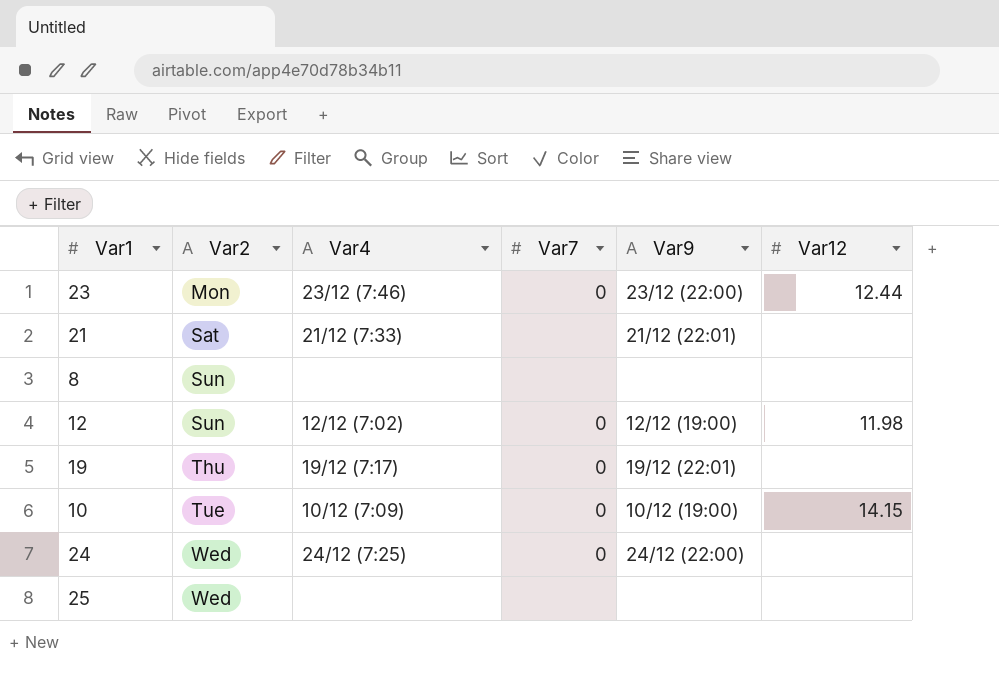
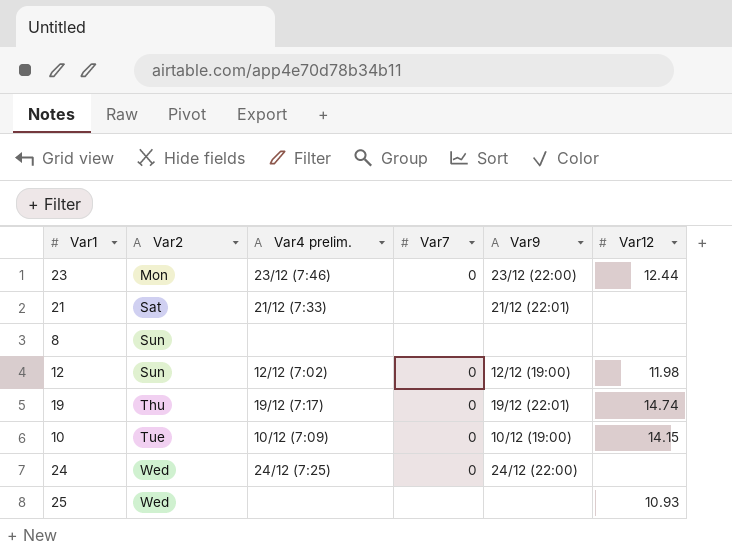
column name: Var4 -> Var4 prelim.
19 | Var12: none -> 14.74
25 | Var12: none -> 10.93

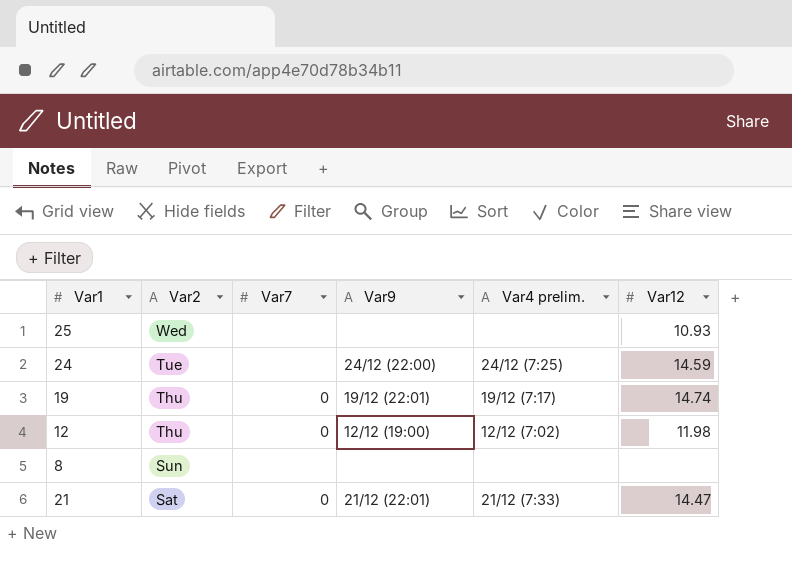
row order: Var2 ascending -> Var2 descending
column Var4 prelim. | position: 3 -> 5
row 23: Mon | 23/12 (7:46) | 0 | 23/12 (22:00) | 12.44 -> none
row 10: Tue | 10/12 (7:09) | 0 | 10/12 (19:00) | 14.15 -> none
24 | Var2: Wed -> Tue
24 | Var7: 0 -> none
24 | Var12: none -> 14.59
12 | Var2: Sun -> Thu
21 | Var7: none -> 0
21 | Var12: none -> 14.47

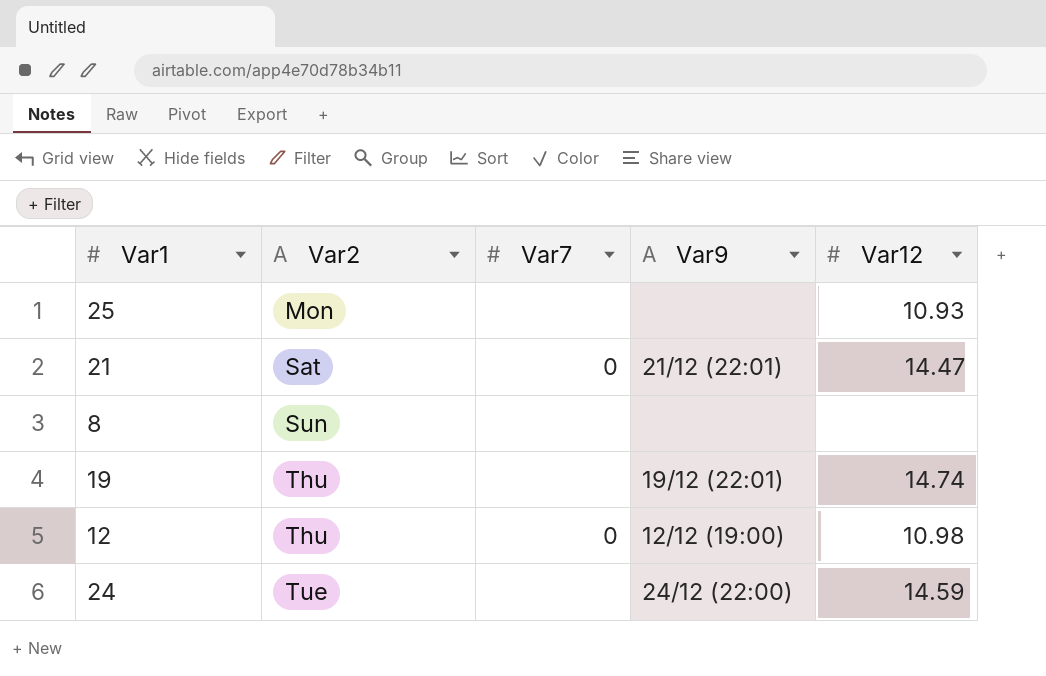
row order: Var2 descending -> Var2 ascending
column Var4 prelim. | position: 5 -> none
25 | Var2: Wed -> Mon
19 | Var7: 0 -> none
12 | Var12: 11.98 -> 10.98

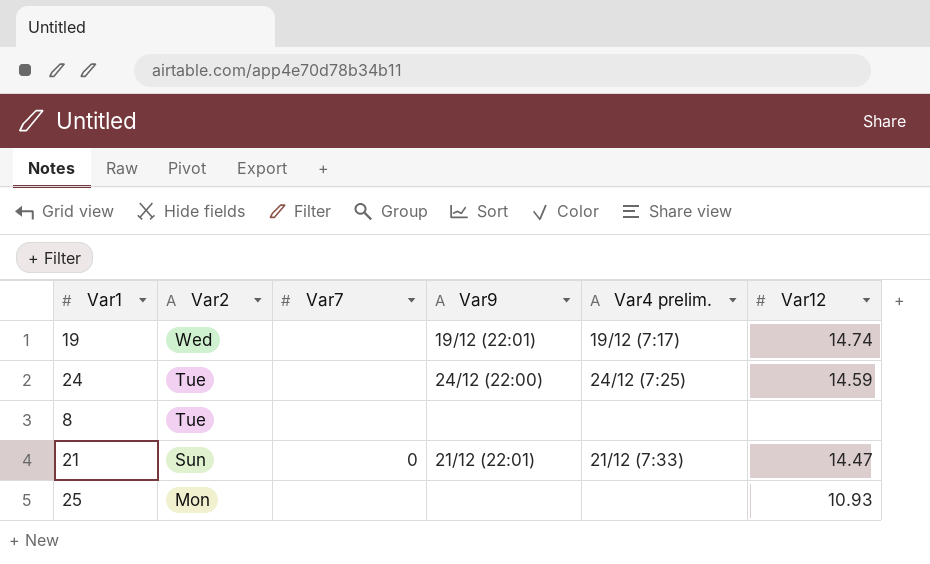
row order: Var2 ascending -> Var2 descending
column Var4 prelim. | position: none -> 5
row 12: Thu | 0 | 12/12 (19:00) | 10.98 -> none
19 | Var2: Thu -> Wed
8 | Var2: Sun -> Tue
21 | Var2: Sat -> Sun

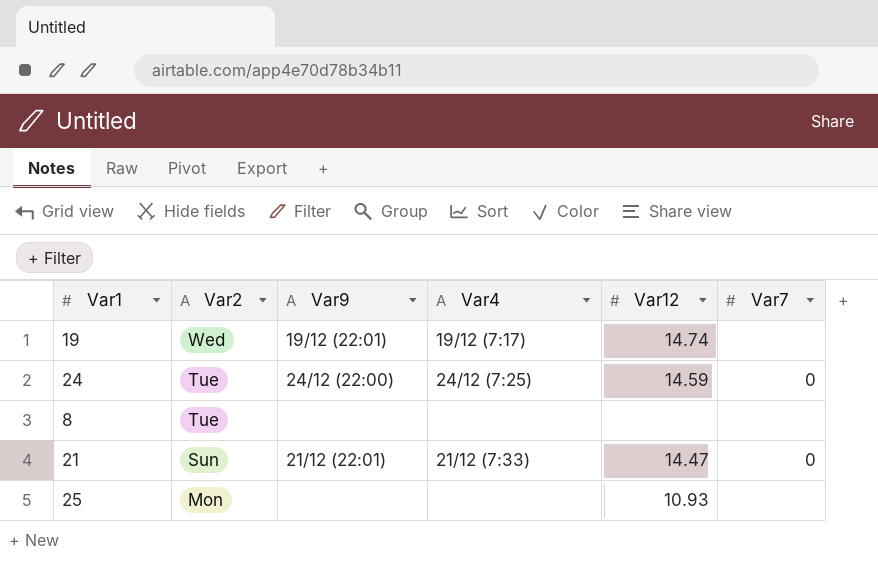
column name: Var4 prelim. -> Var4
column Var7 | position: 3 -> 6
24 | Var7: none -> 0

